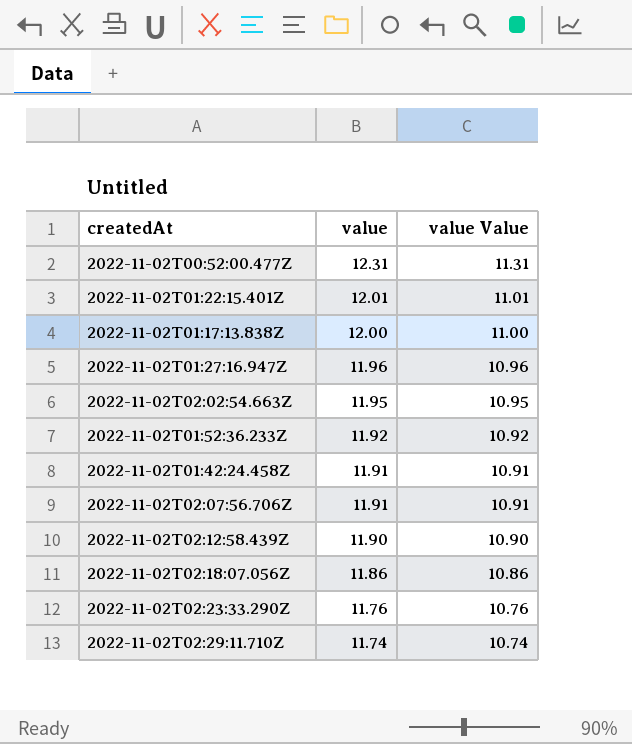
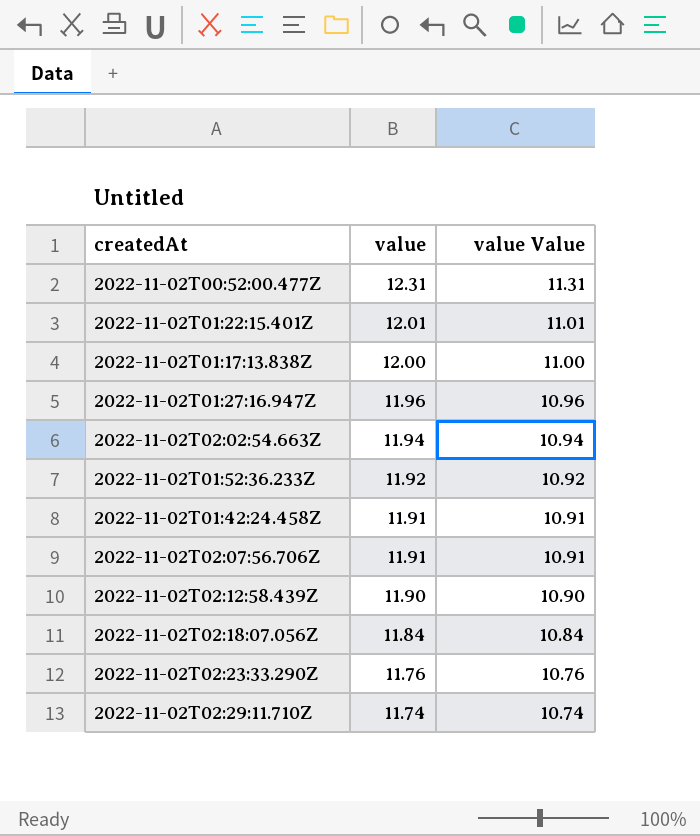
2022-11-02T02:02:54.663Z | value: 11.95 -> 11.94
2022-11-02T02:02:54.663Z | value Value: 10.95 -> 10.94
2022-11-02T02:18:07.056Z | value: 11.86 -> 11.84
2022-11-02T02:18:07.056Z | value Value: 10.86 -> 10.84

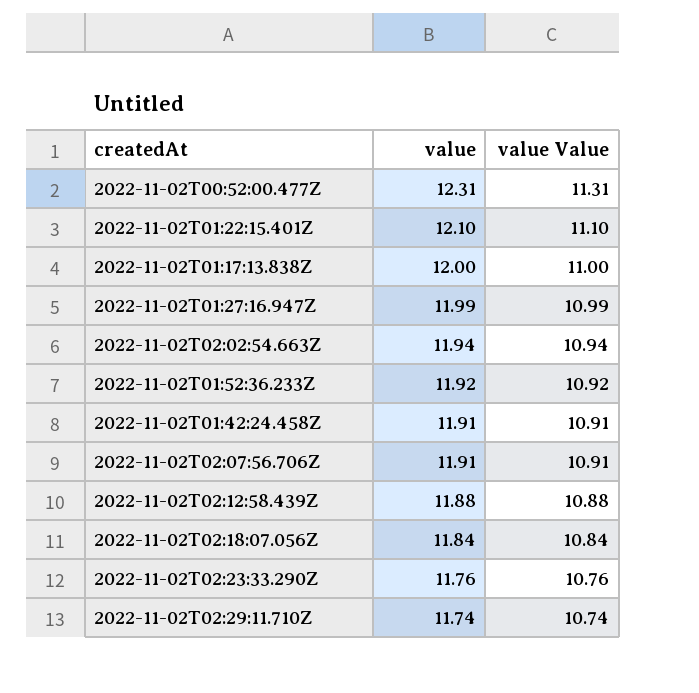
2022-11-02T01:22:15.401Z | value: 12.01 -> 12.10
2022-11-02T01:22:15.401Z | value Value: 11.01 -> 11.10
2022-11-02T01:27:16.947Z | value: 11.96 -> 11.99
2022-11-02T01:27:16.947Z | value Value: 10.96 -> 10.99
2022-11-02T02:12:58.439Z | value: 11.90 -> 11.88
2022-11-02T02:12:58.439Z | value Value: 10.90 -> 10.88

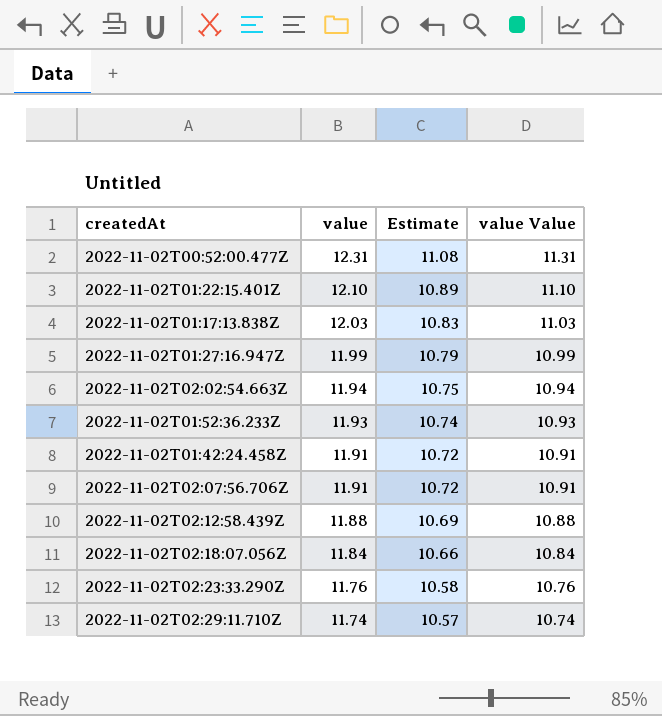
column Estimate | formula: none -> [value] * 0.9
2022-11-02T01:17:13.838Z | value: 12.00 -> 12.03
2022-11-02T01:17:13.838Z | value Value: 11.00 -> 11.03
2022-11-02T01:52:36.233Z | value: 11.92 -> 11.93
2022-11-02T01:52:36.233Z | value Value: 10.92 -> 10.93

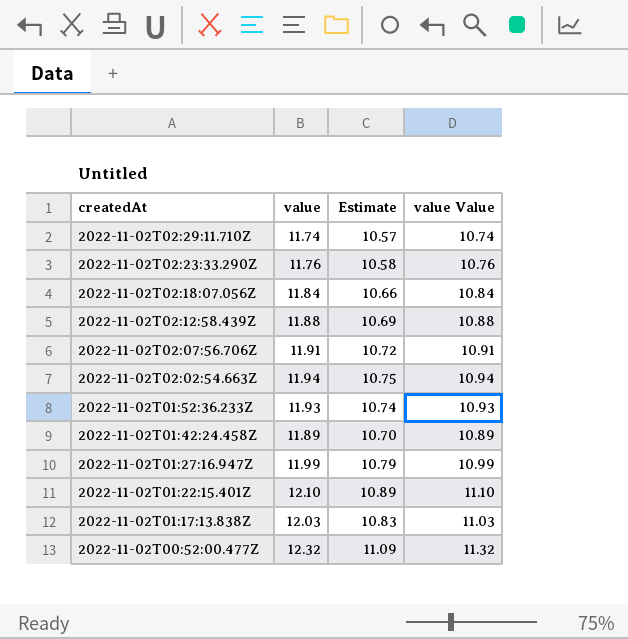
row order: value descending -> createdAt descending
2022-11-02T01:42:24.458Z | value: 11.91 -> 11.89
2022-11-02T01:42:24.458Z | Estimate: 10.72 -> 10.70
2022-11-02T01:42:24.458Z | value Value: 10.91 -> 10.89
2022-11-02T00:52:00.477Z | value: 12.31 -> 12.32
2022-11-02T00:52:00.477Z | Estimate: 11.08 -> 11.09
2022-11-02T00:52:00.477Z | value Value: 11.31 -> 11.32

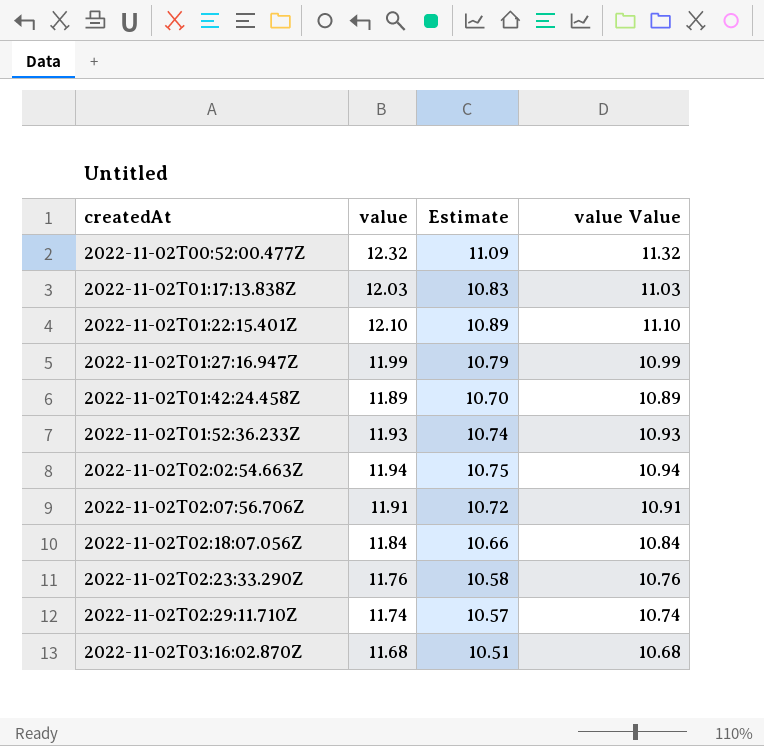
row order: createdAt descending -> createdAt ascending
row 2022-11-02T02:12:58.439Z: 11.88 | 10.69 | 10.88 -> none
row 2022-11-02T03:16:02.870Z: none -> 11.68 | 10.51 | 10.68

